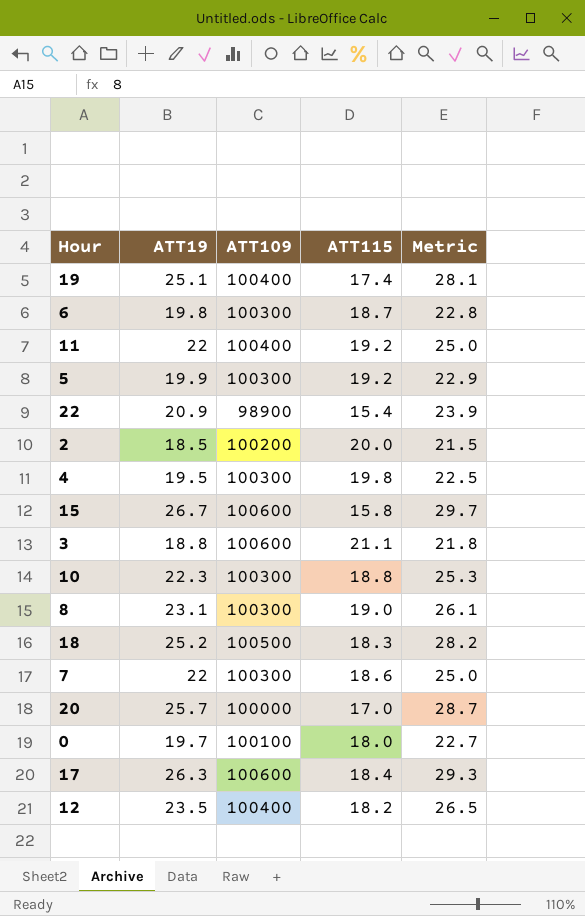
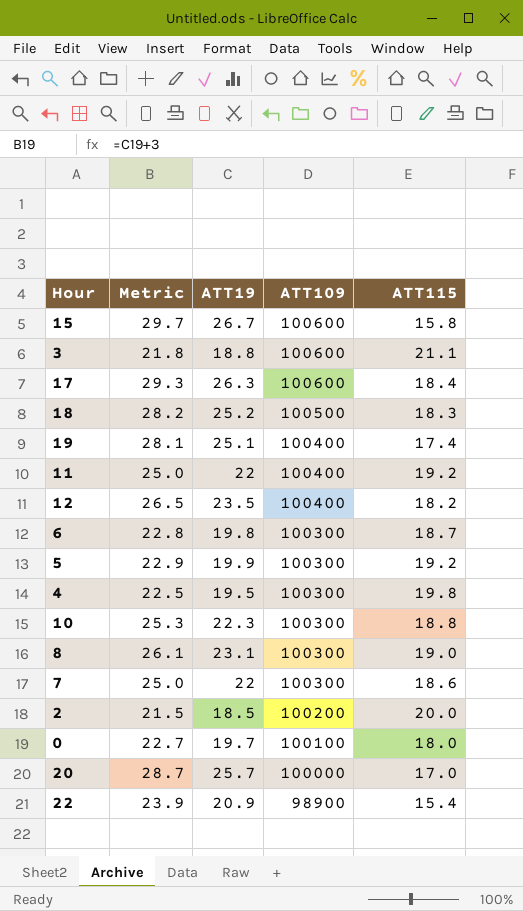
row order: none -> ATT109 descending
column Metric | position: 5 -> 2

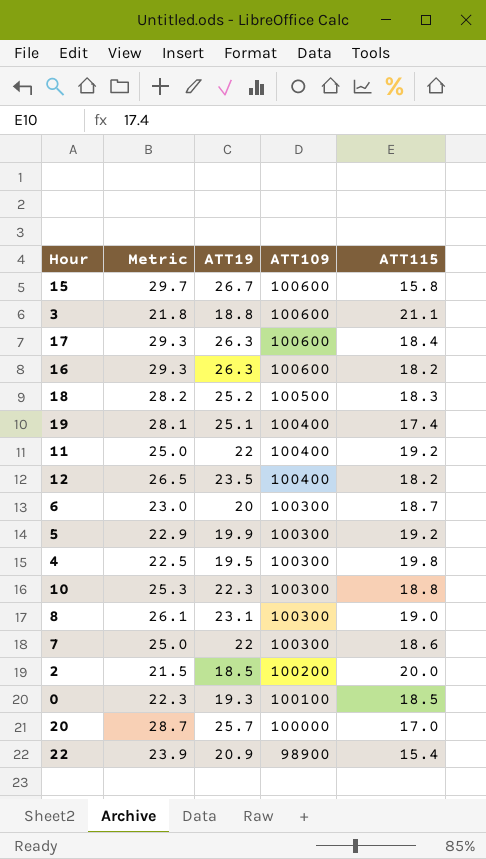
row 16: none -> 29.3 | 26.3 | 100600 | 18.2
6 | Metric: 22.8 -> 23.0
6 | ATT19: 19.8 -> 20
0 | Metric: 22.7 -> 22.3
0 | ATT19: 19.7 -> 19.3
0 | ATT115: 18.0 -> 18.5

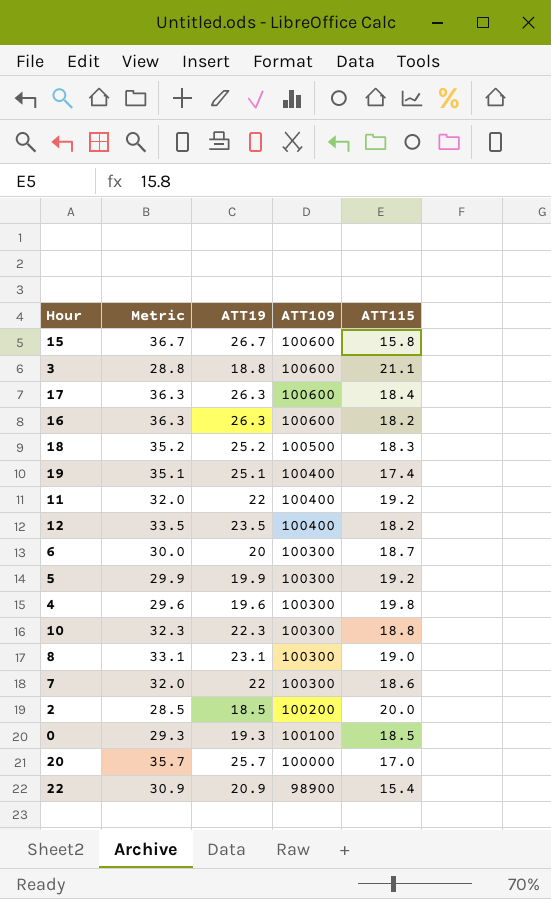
column Metric | formula: [ATT19] + 3 -> [ATT19] + 10
4 | ATT19: 19.5 -> 19.6

